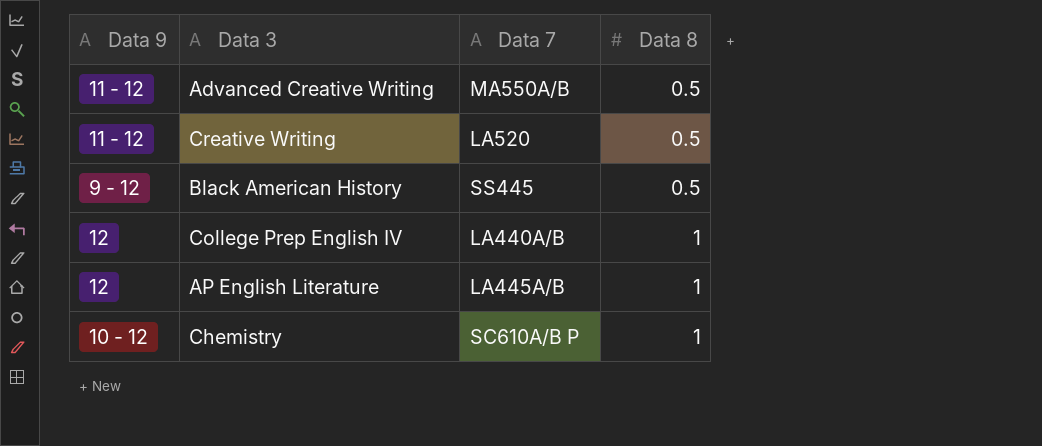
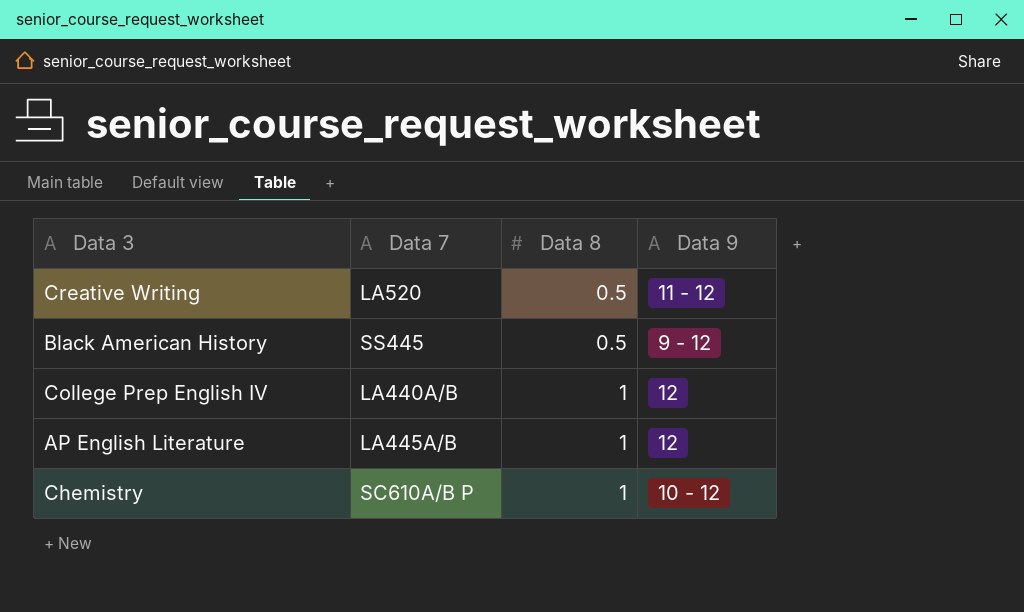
column Data 9 | position: 1 -> 4
row Advanced Creative Writing: 11 - 12 | MA550A/B | 0.5 -> none

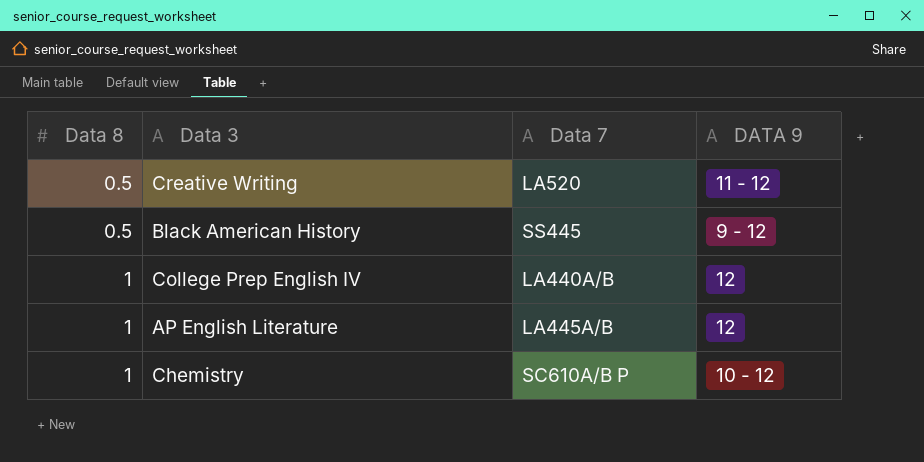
column Data 8 | position: 3 -> 1
column name: Data 9 -> DATA 9

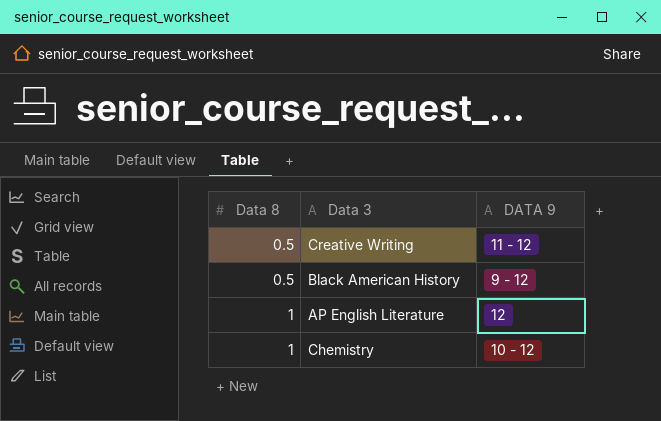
column Data 7 | position: 3 -> none
row College Prep English IV: 1 | LA440A/B | 12 -> none

